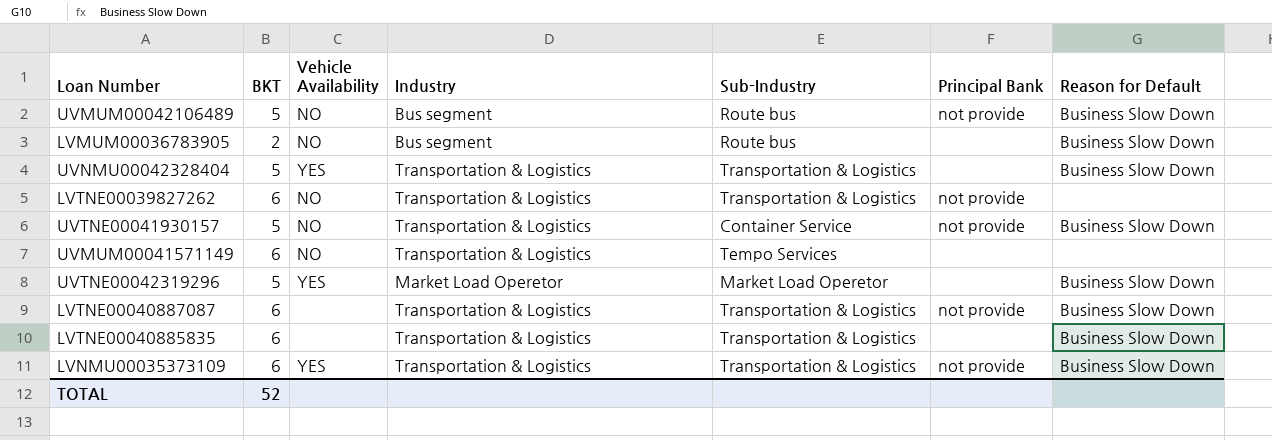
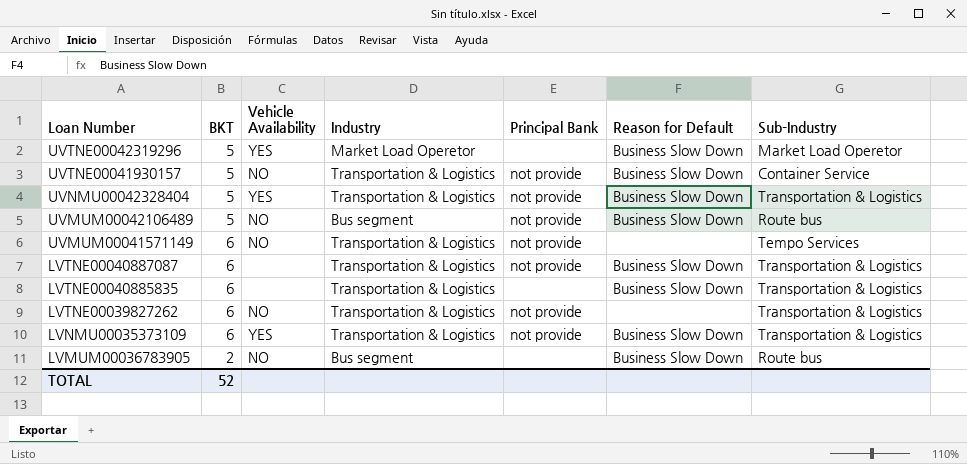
row order: none -> Loan Number descending
column Sub-Industry | position: 5 -> 7
UVNMU00042328404 | Principal Bank: none -> not provide
UVMUM00041571149 | Principal Bank: none -> not provide

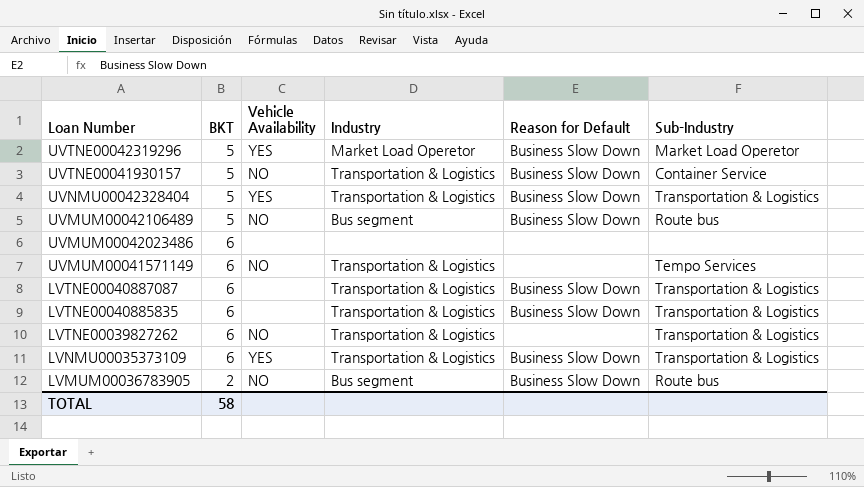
column Principal Bank | position: 5 -> none
row UVMUM00042023486: none -> 6 | none | none | none | none
TOTAL | BKT: 52 -> 58

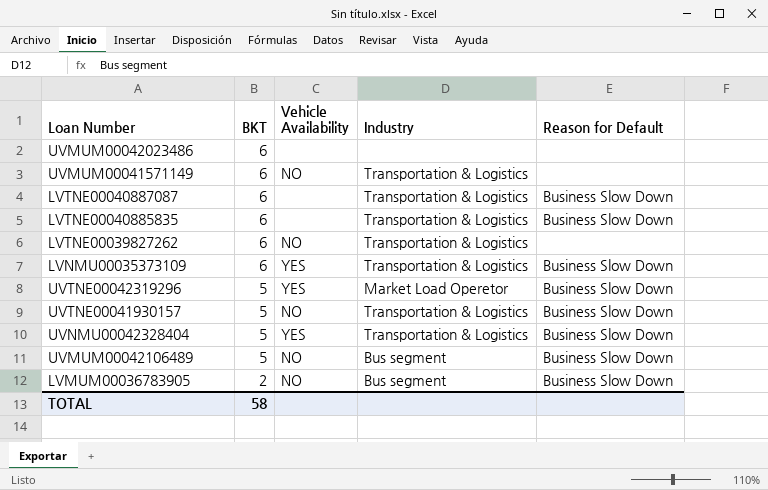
row order: Loan Number descending -> BKT descending
column Sub-Industry | position: 6 -> none

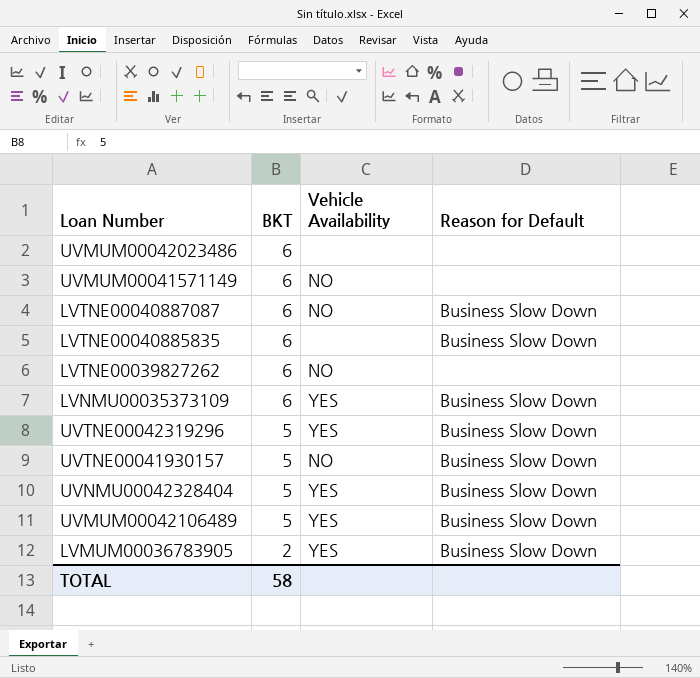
column Industry | position: 4 -> none
LVTNE00040887087 | Vehicle Availability: none -> NO
UVMUM00042106489 | Vehicle Availability: NO -> YES
LVMUM00036783905 | Vehicle Availability: NO -> YES

